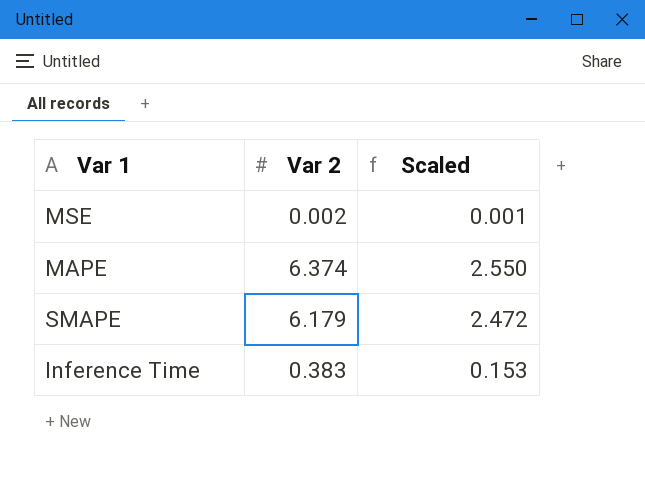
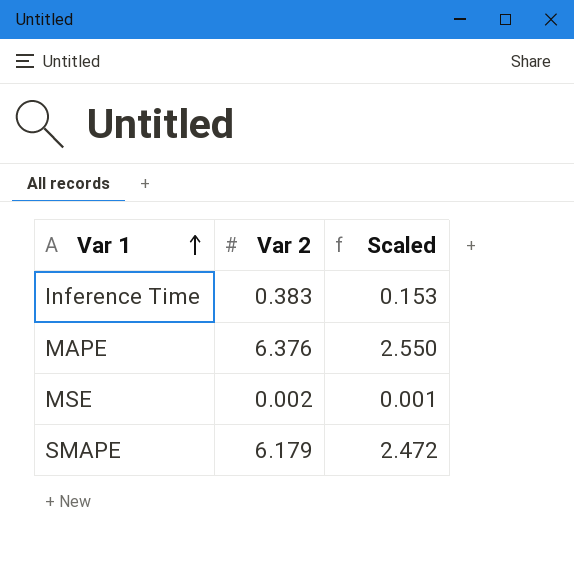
row order: none -> Var 1 ascending
MAPE | Var 2: 6.374 -> 6.376

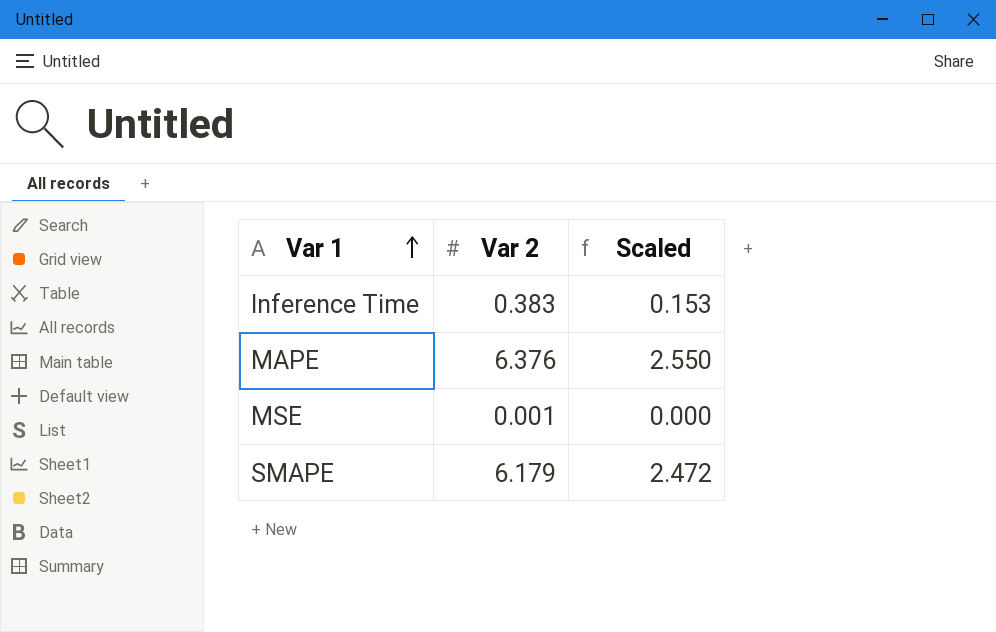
MSE | Var 2: 0.002 -> 0.001
MSE | Scaled: 0.001 -> 0.000

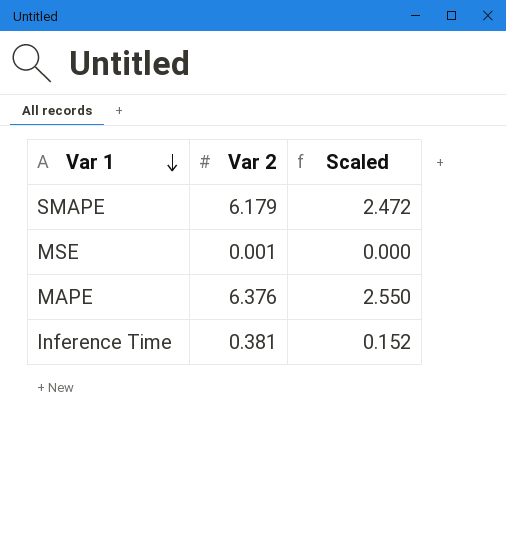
row order: Var 1 ascending -> Var 1 descending
Inference Time | Var 2: 0.383 -> 0.381
Inference Time | Scaled: 0.153 -> 0.152

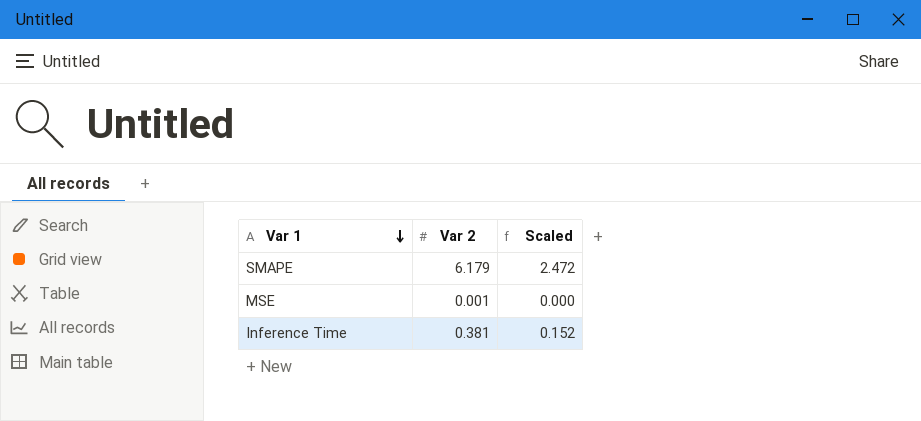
row MAPE: 6.376 | 2.550 -> none

